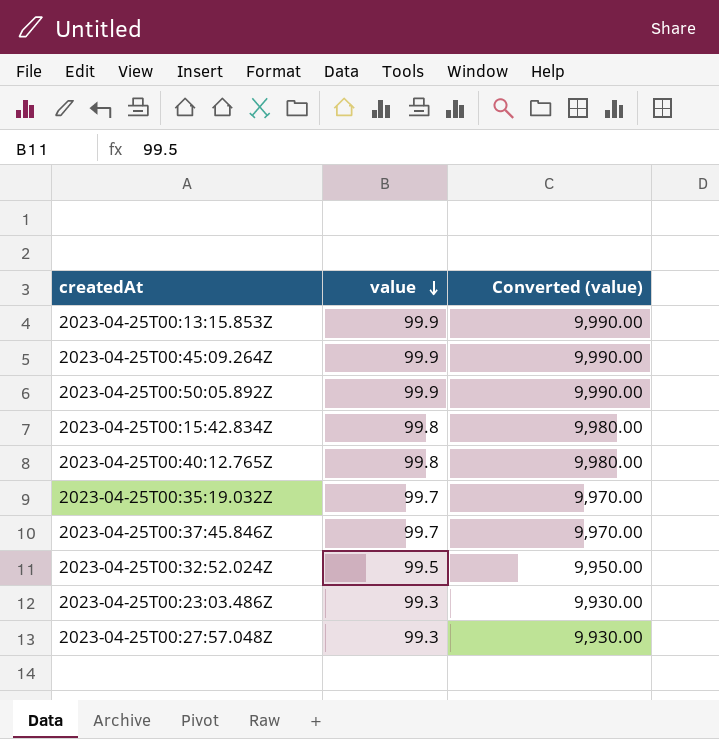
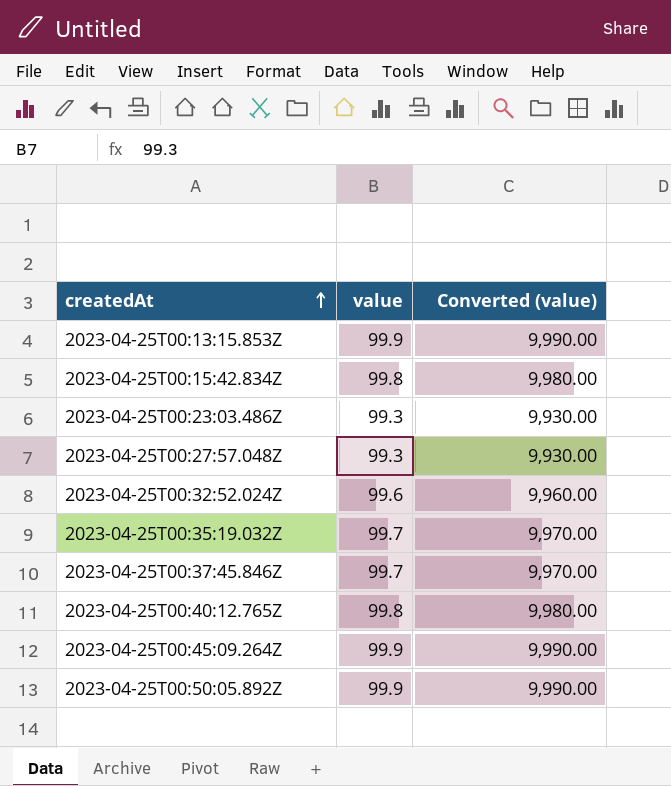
row order: value descending -> createdAt ascending
2023-04-25T00:32:52.024Z | value: 99.5 -> 99.6
2023-04-25T00:32:52.024Z | Converted (value): 9,950.00 -> 9,960.00

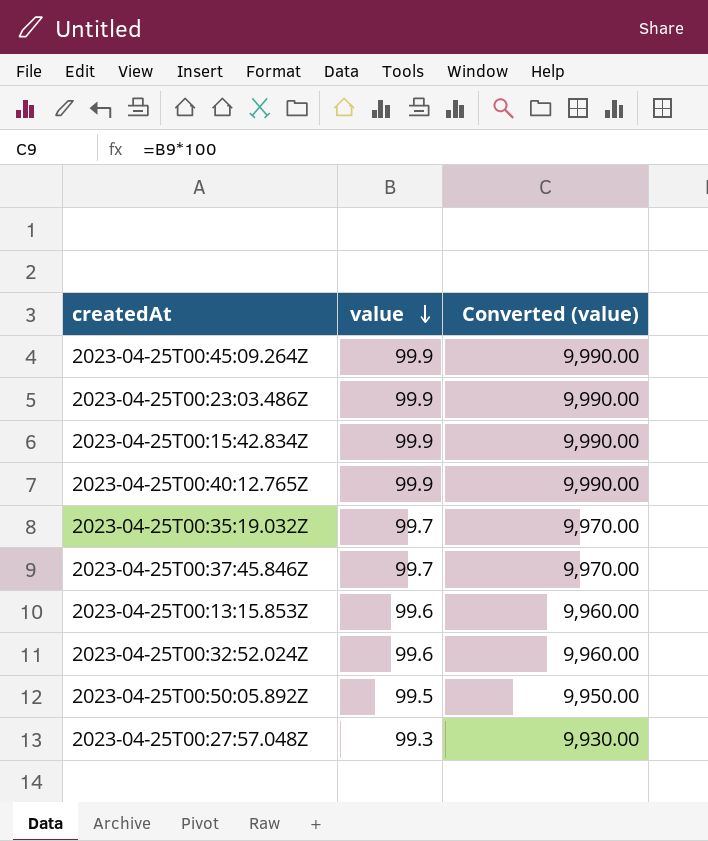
row order: createdAt ascending -> value descending
2023-04-25T00:23:03.486Z | value: 99.3 -> 99.9
2023-04-25T00:23:03.486Z | Converted (value): 9,930.00 -> 9,990.00
2023-04-25T00:15:42.834Z | value: 99.8 -> 99.9
2023-04-25T00:15:42.834Z | Converted (value): 9,980.00 -> 9,990.00
2023-04-25T00:40:12.765Z | value: 99.8 -> 99.9
2023-04-25T00:40:12.765Z | Converted (value): 9,980.00 -> 9,990.00
2023-04-25T00:13:15.853Z | value: 99.9 -> 99.6
2023-04-25T00:13:15.853Z | Converted (value): 9,990.00 -> 9,960.00
2023-04-25T00:50:05.892Z | value: 99.9 -> 99.5
2023-04-25T00:50:05.892Z | Converted (value): 9,990.00 -> 9,950.00

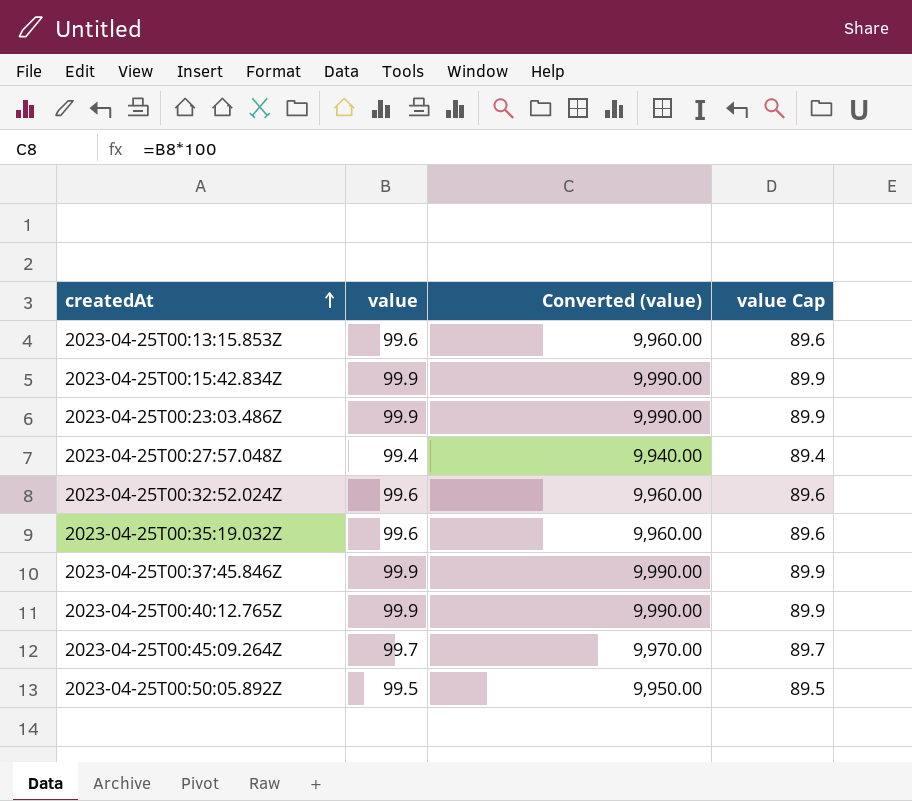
row order: value descending -> createdAt ascending
column value Cap | formula: none -> [value] - 10
2023-04-25T00:27:57.048Z | value: 99.3 -> 99.4
2023-04-25T00:27:57.048Z | Converted (value): 9,930.00 -> 9,940.00
2023-04-25T00:35:19.032Z | value: 99.7 -> 99.6
2023-04-25T00:35:19.032Z | Converted (value): 9,970.00 -> 9,960.00
2023-04-25T00:37:45.846Z | value: 99.7 -> 99.9
2023-04-25T00:37:45.846Z | Converted (value): 9,970.00 -> 9,990.00
2023-04-25T00:45:09.264Z | value: 99.9 -> 99.7
2023-04-25T00:45:09.264Z | Converted (value): 9,990.00 -> 9,970.00

